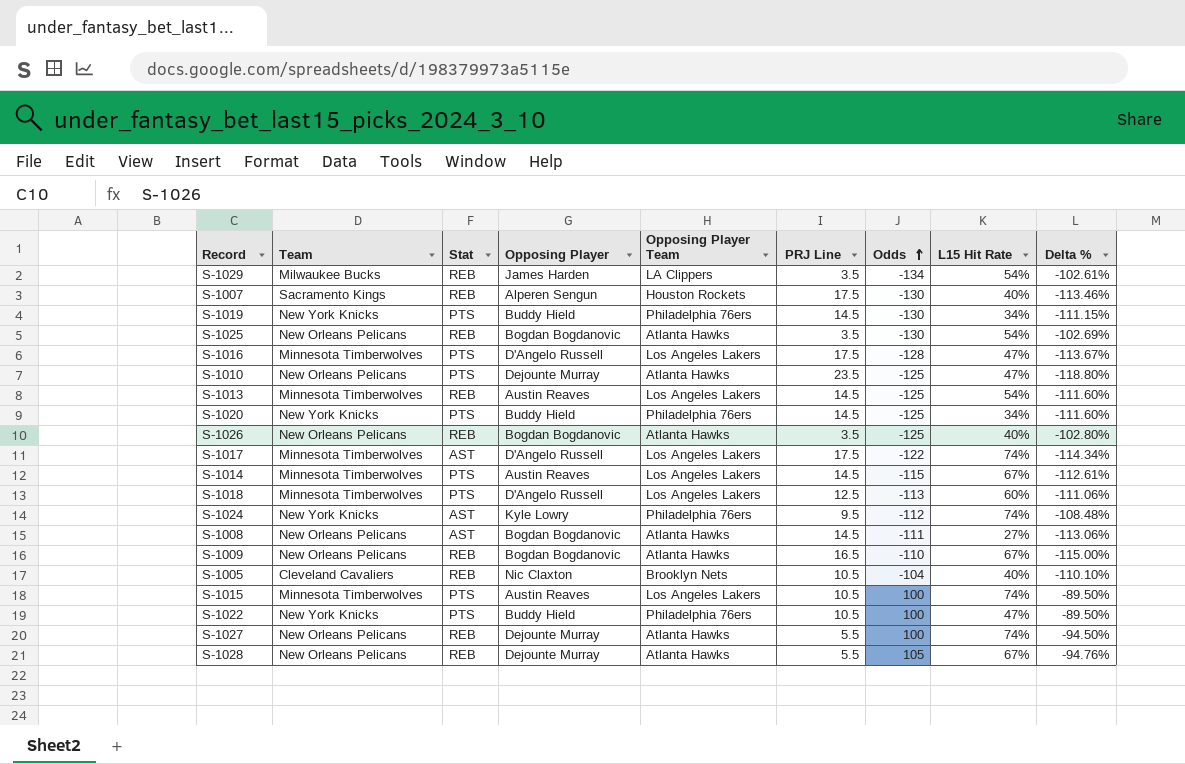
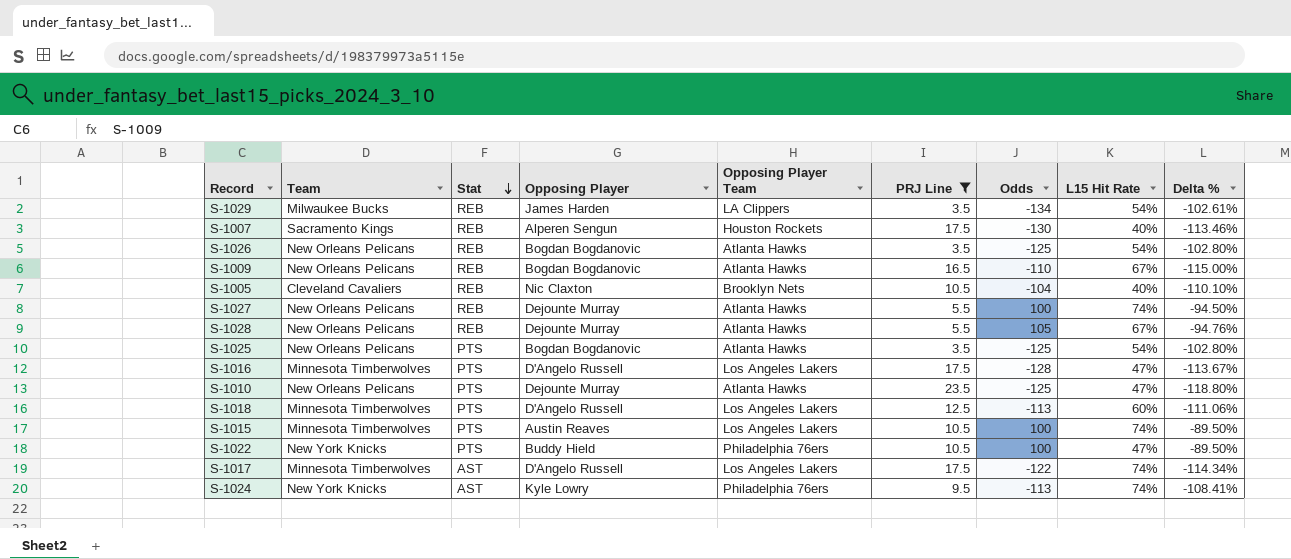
filter: none -> PRJ Line != 14.5
row order: Odds ascending -> Stat descending
S-1026 | L15 Hit Rate: 40% -> 54%
S-1025 | Stat: REB -> PTS
S-1025 | Odds: -130 -> -125
S-1025 | Delta %: -102.69% -> -102.80%
S-1024 | Odds: -112 -> -113
S-1024 | Delta %: -108.48% -> -108.41%

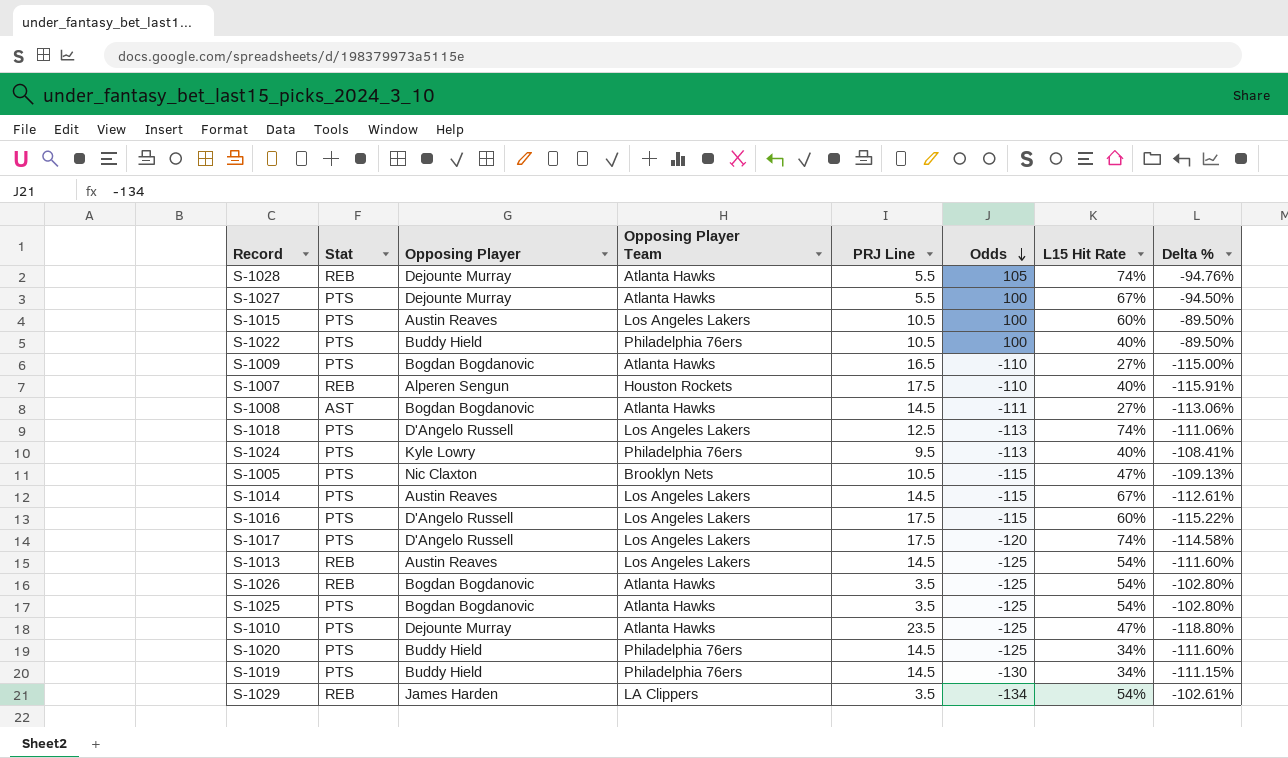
filter: PRJ Line != 14.5 -> none
row order: Stat descending -> Odds descending
column Team | position: 2 -> none
S-1028 | L15 Hit Rate: 67% -> 74%
S-1027 | Stat: REB -> PTS
S-1027 | L15 Hit Rate: 74% -> 67%
S-1015 | L15 Hit Rate: 74% -> 60%
S-1022 | L15 Hit Rate: 47% -> 40%
S-1009 | Stat: REB -> PTS
S-1009 | L15 Hit Rate: 67% -> 27%
S-1007 | Odds: -130 -> -110
S-1007 | Delta %: -113.46% -> -115.91%
S-1018 | L15 Hit Rate: 60% -> 74%
S-1024 | Stat: AST -> PTS
S-1024 | L15 Hit Rate: 74% -> 40%
S-1005 | Stat: REB -> PTS
S-1005 | Odds: -104 -> -115
S-1005 | L15 Hit Rate: 40% -> 47%
S-1005 | Delta %: -110.10% -> -109.13%
S-1016 | Odds: -128 -> -115
S-1016 | L15 Hit Rate: 47% -> 60%
S-1016 | Delta %: -113.67% -> -115.22%
S-1017 | Stat: AST -> PTS
S-1017 | Odds: -122 -> -120
S-1017 | Delta %: -114.34% -> -114.58%

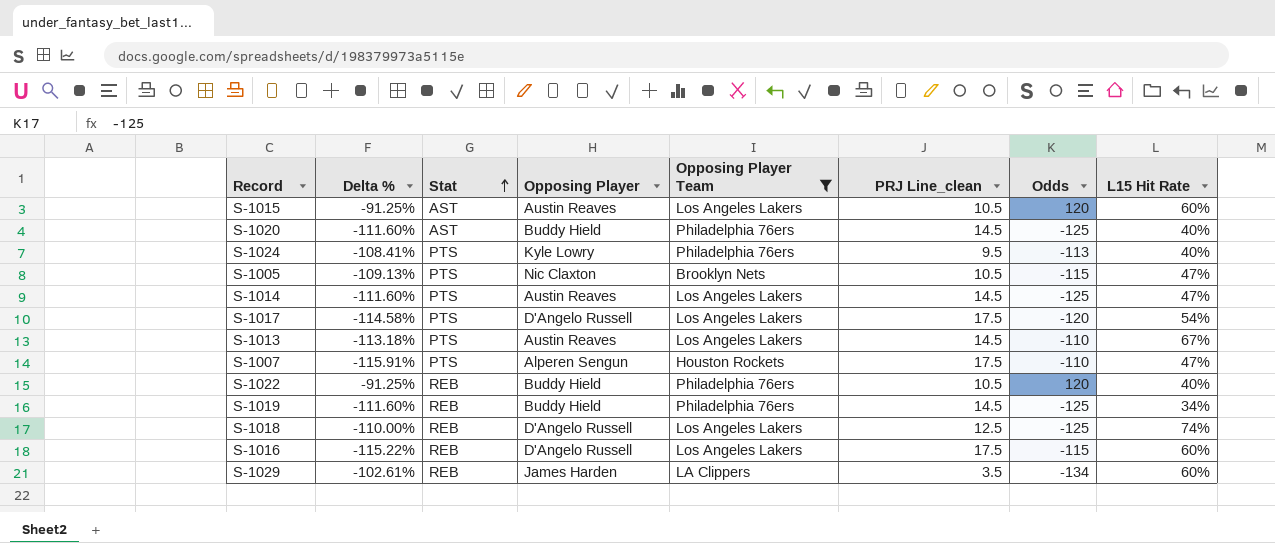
filter: none -> Opposing Player Team != Atlanta Hawks
row order: Odds descending -> Stat ascending
column Delta % | position: 8 -> 2
column name: PRJ Line -> PRJ Line_clean
S-1015 | Delta %: -89.50% -> -91.25%
S-1015 | Stat: PTS -> AST
S-1015 | Odds: 100 -> 120
S-1020 | Stat: PTS -> AST
S-1020 | L15 Hit Rate: 34% -> 40%
S-1014 | Delta %: -112.61% -> -111.60%
S-1014 | Odds: -115 -> -125
S-1014 | L15 Hit Rate: 67% -> 47%
S-1017 | L15 Hit Rate: 74% -> 54%
S-1013 | Delta %: -111.60% -> -113.18%
S-1013 | Stat: REB -> PTS
S-1013 | Odds: -125 -> -110
S-1013 | L15 Hit Rate: 54% -> 67%
S-1007 | Stat: REB -> PTS
S-1007 | L15 Hit Rate: 40% -> 47%
S-1022 | Delta %: -89.50% -> -91.25%
S-1022 | Stat: PTS -> REB
S-1022 | Odds: 100 -> 120
S-1019 | Delta %: -111.15% -> -111.60%
S-1019 | Stat: PTS -> REB
S-1019 | Odds: -130 -> -125
S-1018 | Delta %: -111.06% -> -110.00%
S-1018 | Stat: PTS -> REB
S-1018 | Odds: -113 -> -125
S-1016 | Stat: PTS -> REB
S-1029 | L15 Hit Rate: 54% -> 60%

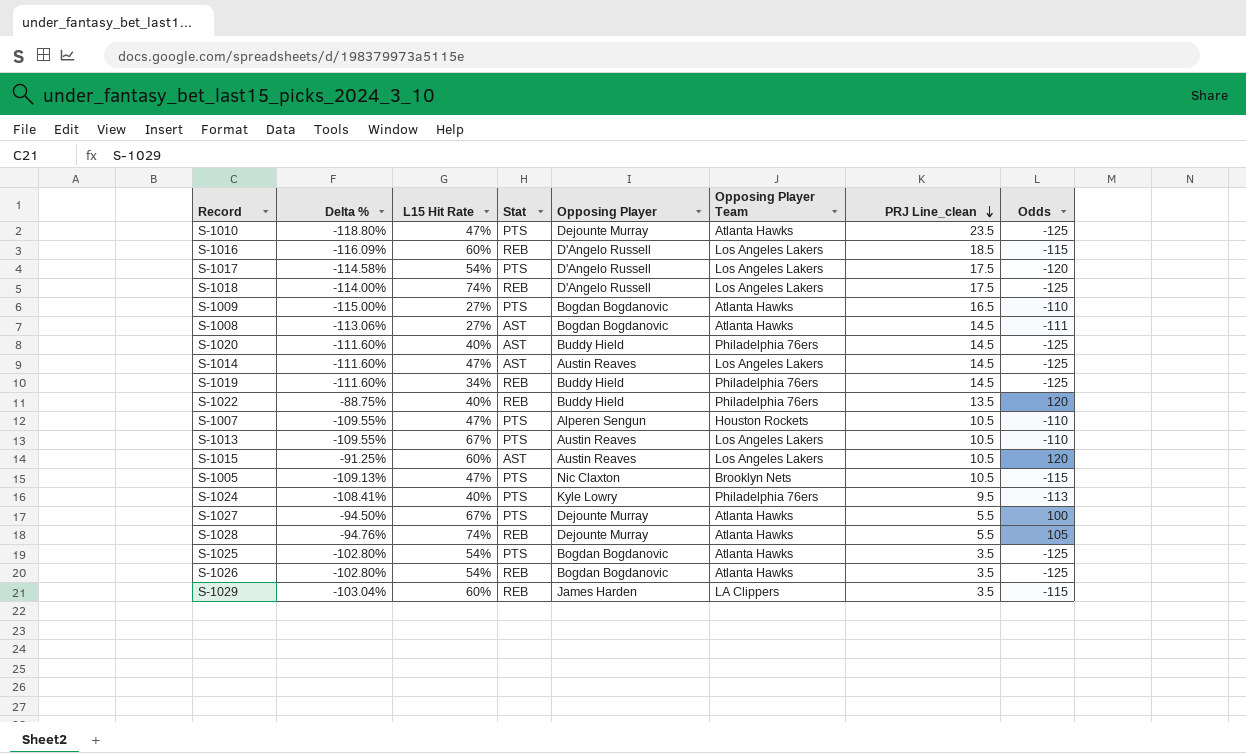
filter: Opposing Player Team != Atlanta Hawks -> none
row order: Stat ascending -> PRJ Line_clean descending
column L15 Hit Rate | position: 8 -> 3
S-1016 | Delta %: -115.22% -> -116.09%
S-1016 | PRJ Line_clean: 17.5 -> 18.5
S-1018 | Delta %: -110.00% -> -114.00%
S-1018 | PRJ Line_clean: 12.5 -> 17.5
S-1014 | Stat: PTS -> AST
S-1022 | Delta %: -91.25% -> -88.75%
S-1022 | PRJ Line_clean: 10.5 -> 13.5
S-1007 | Delta %: -115.91% -> -109.55%
S-1007 | PRJ Line_clean: 17.5 -> 10.5
S-1013 | Delta %: -113.18% -> -109.55%
S-1013 | PRJ Line_clean: 14.5 -> 10.5
S-1029 | Delta %: -102.61% -> -103.04%
S-1029 | Odds: -134 -> -115

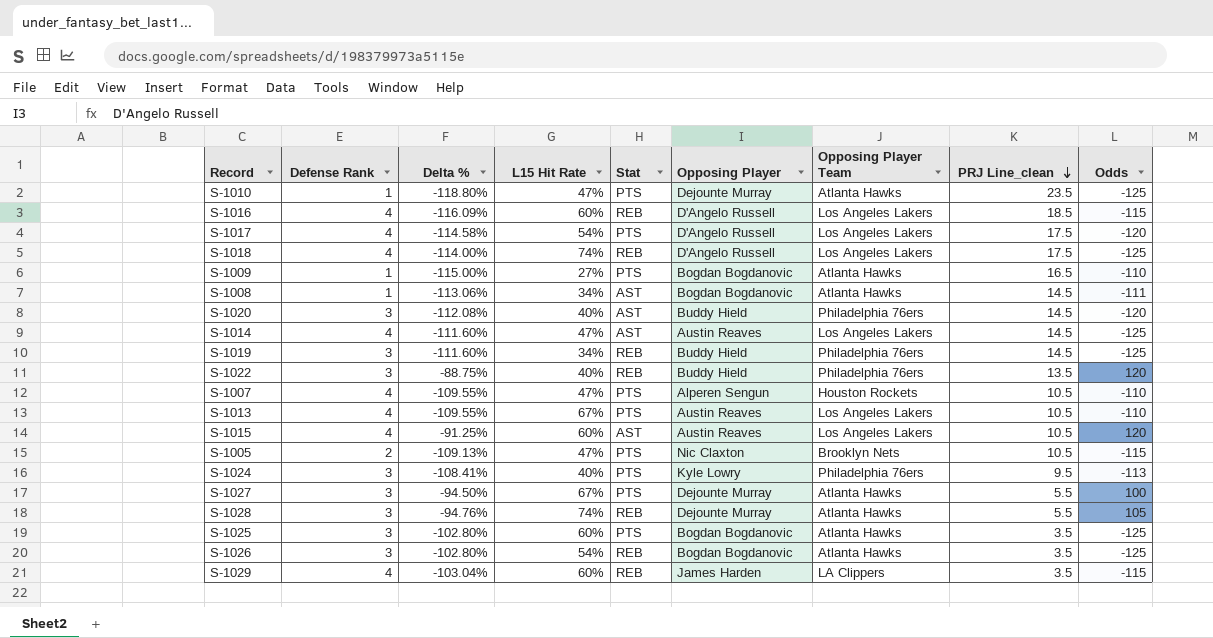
column Defense Rank | position: none -> 2
S-1008 | L15 Hit Rate: 27% -> 34%
S-1020 | Delta %: -111.60% -> -112.08%
S-1020 | Odds: -125 -> -120
S-1025 | L15 Hit Rate: 54% -> 60%

